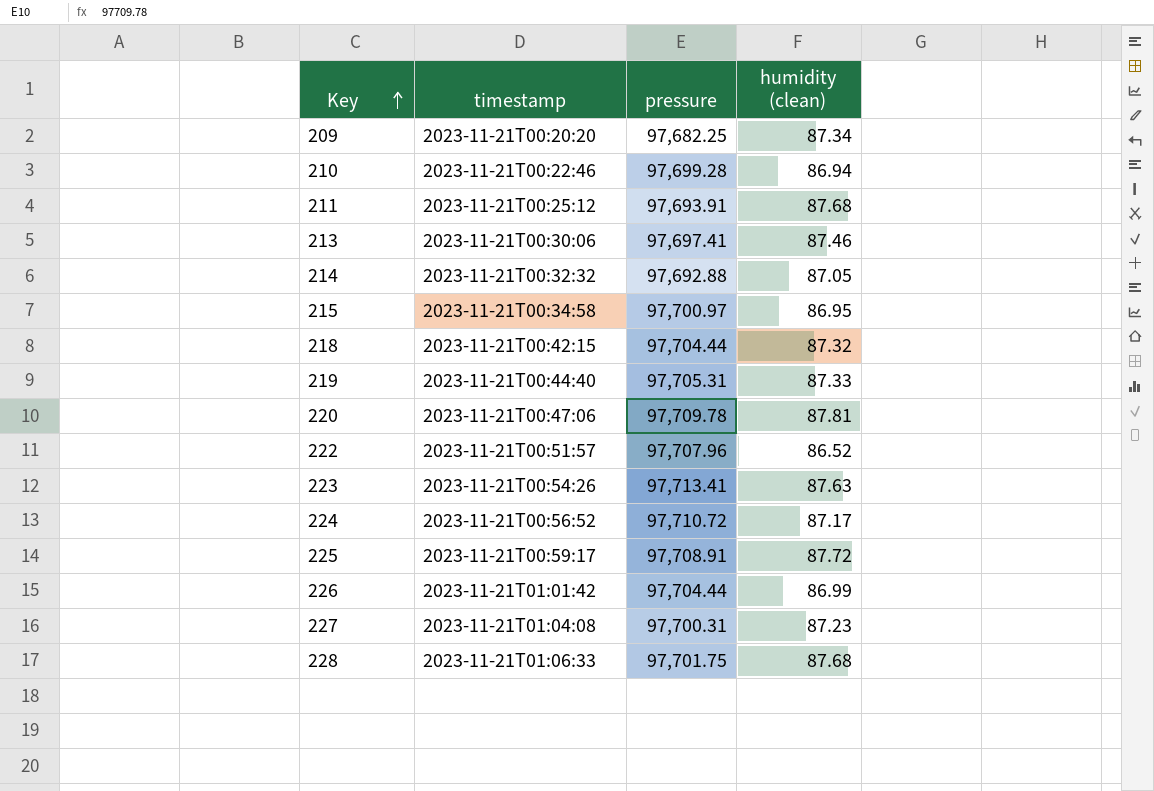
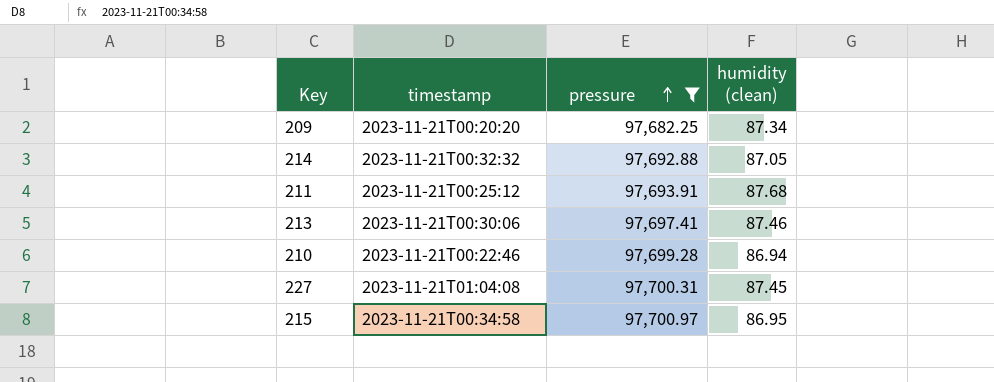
filter: none -> pressure <= 97,700.97
row order: Key ascending -> pressure ascending
227 | humidity (clean): 87.23 -> 87.45

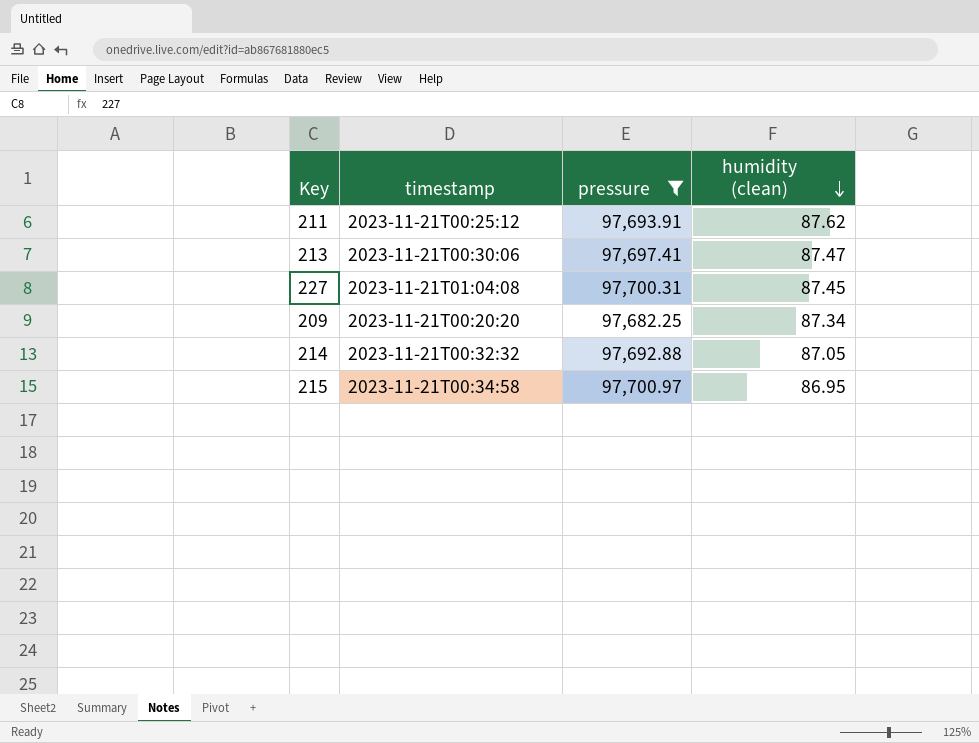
row order: pressure ascending -> humidity (clean) descending
row 210: 2023-11-21T00:22:46 | 97,699.28 | 86.94 -> none
211 | humidity (clean): 87.68 -> 87.62
213 | humidity (clean): 87.46 -> 87.47

